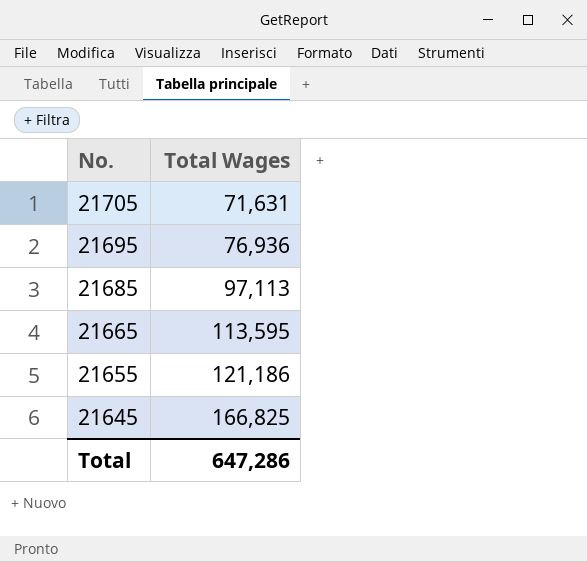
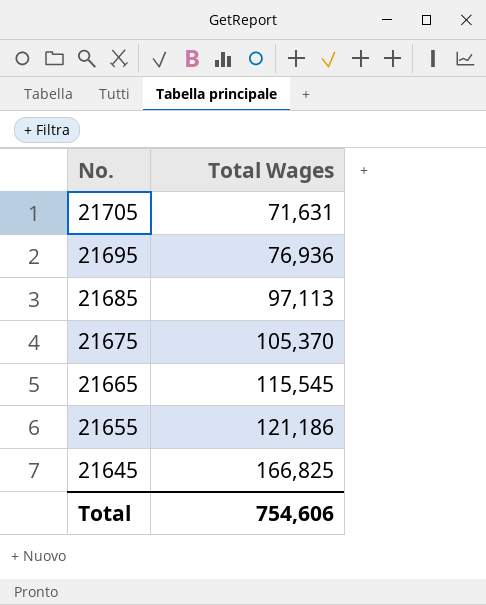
row 21675: none -> 105,370
21665 | Total Wages: 113,595 -> 115,545
Total | Total Wages: 647,286 -> 754,606

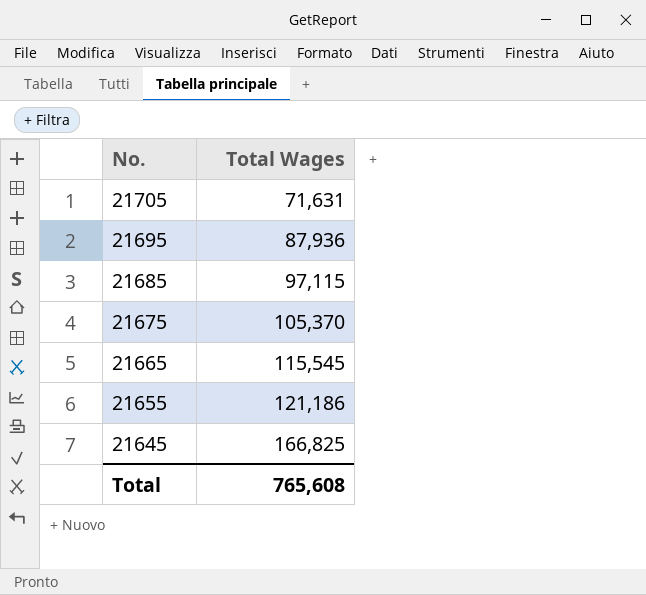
21695 | Total Wages: 76,936 -> 87,936
21685 | Total Wages: 97,113 -> 97,115
Total | Total Wages: 754,606 -> 765,608

